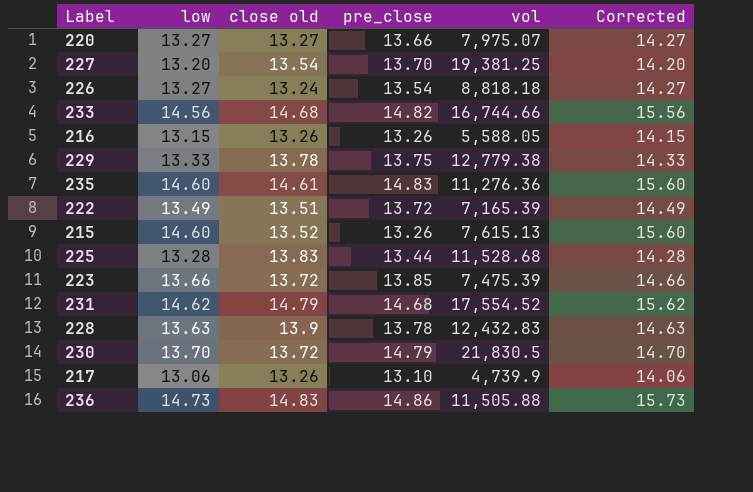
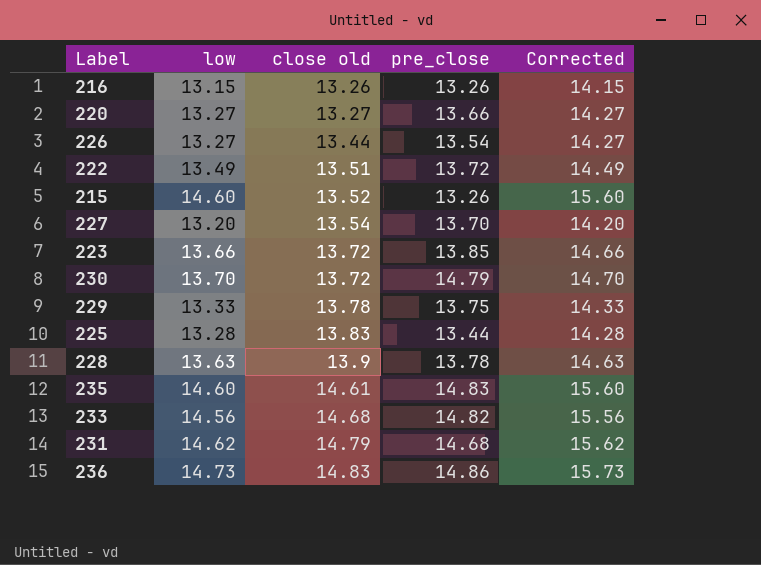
row order: none -> close old ascending
column vol | position: 5 -> none
row 217: 13.06 | 13.26 | 13.10 | 4,739.9 | 14.06 -> none
226 | close old: 13.24 -> 13.44

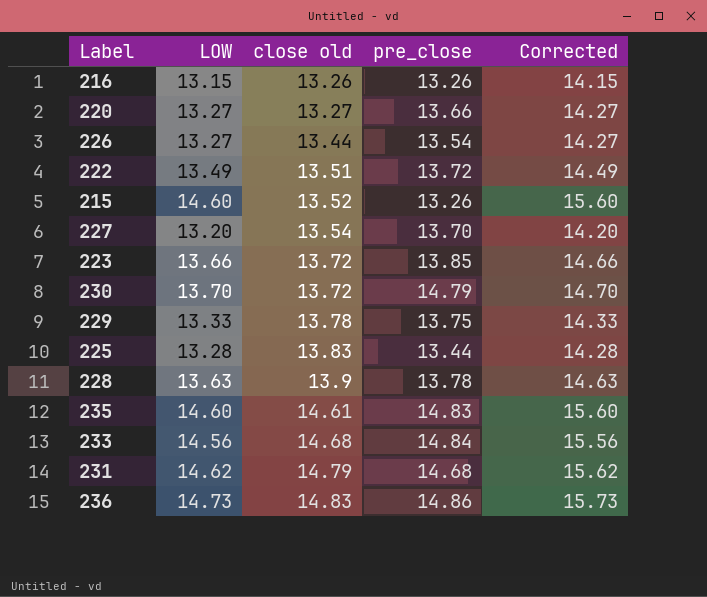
column name: low -> LOW
233 | pre_close: 14.82 -> 14.84

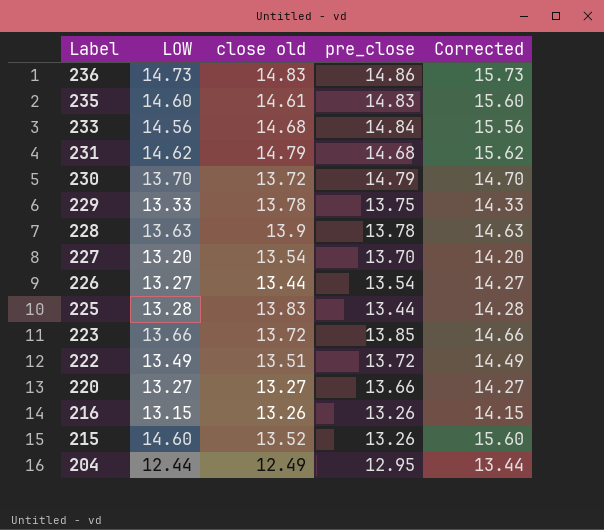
row order: close old ascending -> Label descending
row 204: none -> 12.44 | 12.49 | 12.95 | 13.44

